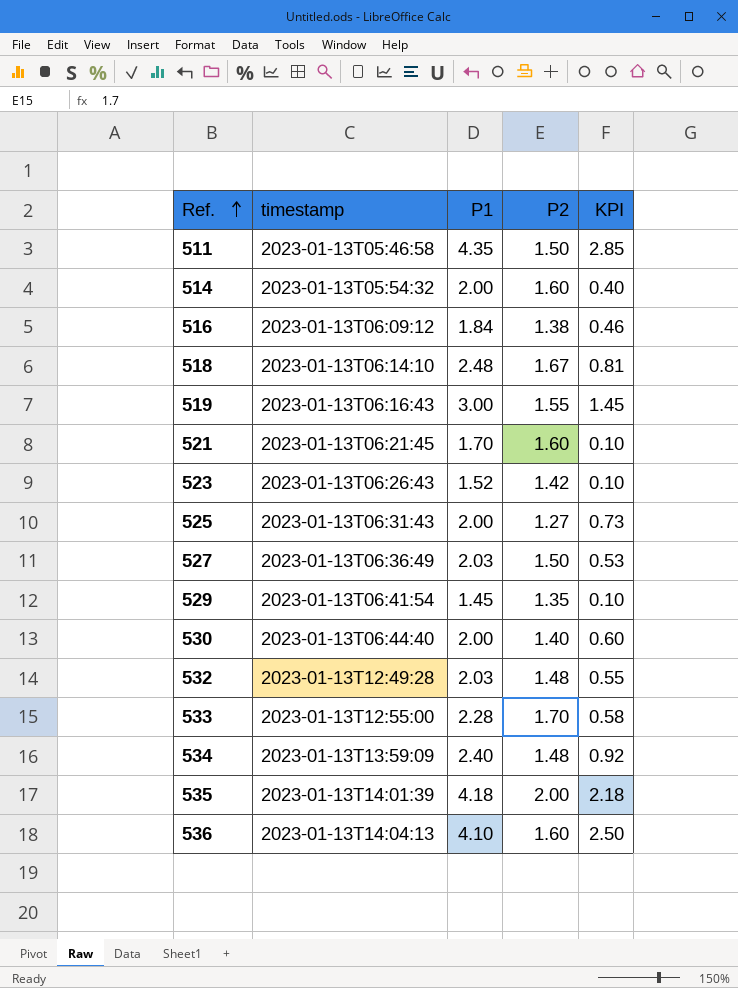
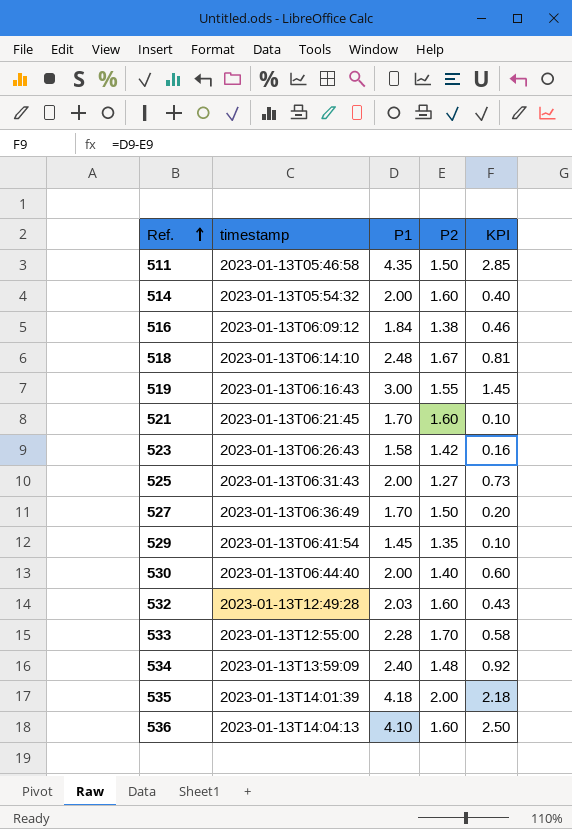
523 | P1: 1.52 -> 1.58
523 | KPI: 0.10 -> 0.16
527 | P1: 2.03 -> 1.70
527 | KPI: 0.53 -> 0.20
532 | P2: 1.48 -> 1.60
532 | KPI: 0.55 -> 0.43

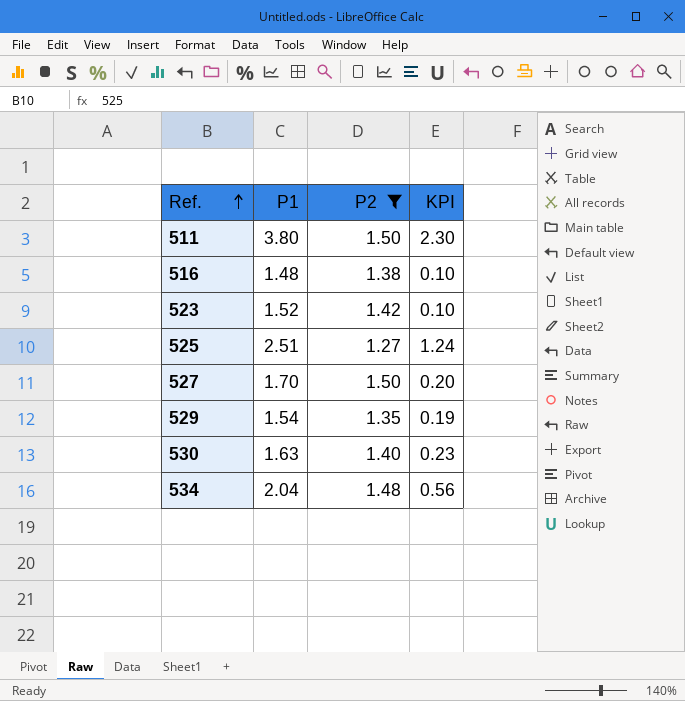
filter: none -> P2 <= 1.50
column timestamp | position: 2 -> none
511 | P1: 4.35 -> 3.80
511 | KPI: 2.85 -> 2.30
516 | P1: 1.84 -> 1.48
516 | KPI: 0.46 -> 0.10
523 | P1: 1.58 -> 1.52
523 | KPI: 0.16 -> 0.10
525 | P1: 2.00 -> 2.51
525 | KPI: 0.73 -> 1.24
529 | P1: 1.45 -> 1.54
529 | KPI: 0.10 -> 0.19
530 | P1: 2.00 -> 1.63
530 | KPI: 0.60 -> 0.23
534 | P1: 2.40 -> 2.04
534 | KPI: 0.92 -> 0.56

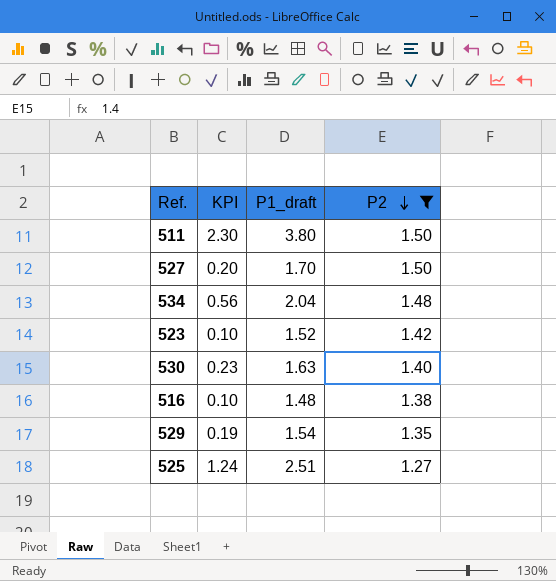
row order: Ref. ascending -> P2 descending
column KPI | position: 4 -> 2
column name: P1 -> P1_draft

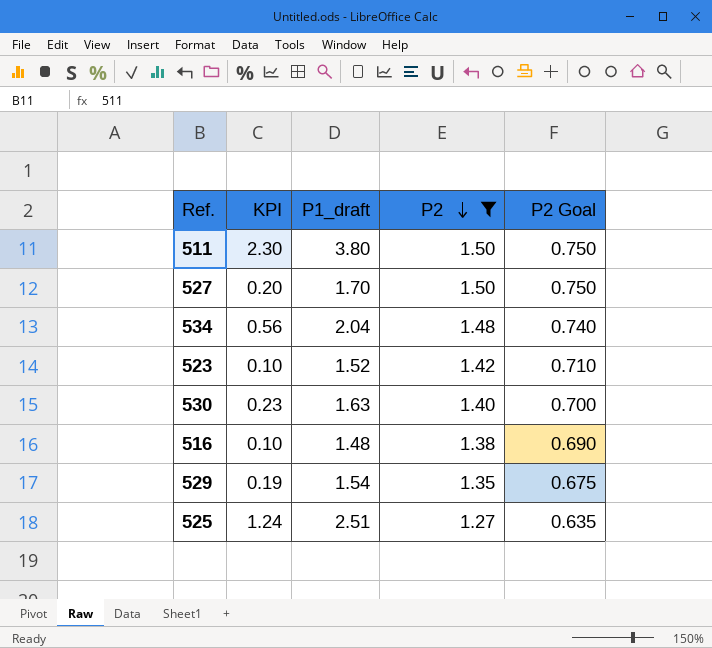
column P2 Goal | formula: none -> [P2] * 0.5

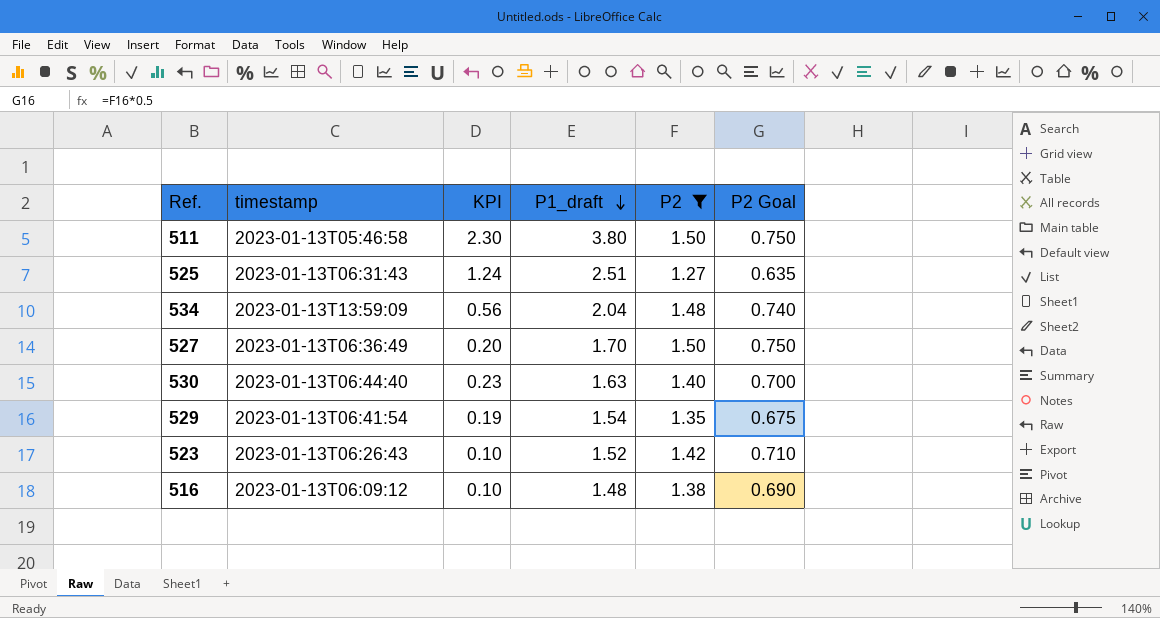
row order: P2 descending -> P1_draft descending
column timestamp | position: none -> 2

